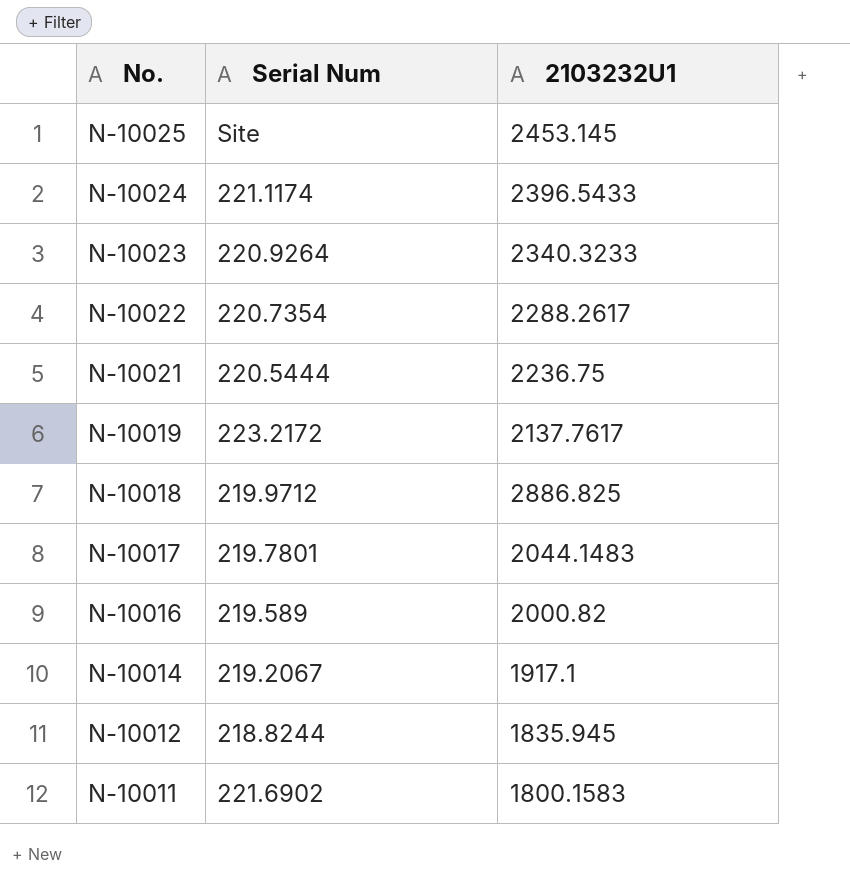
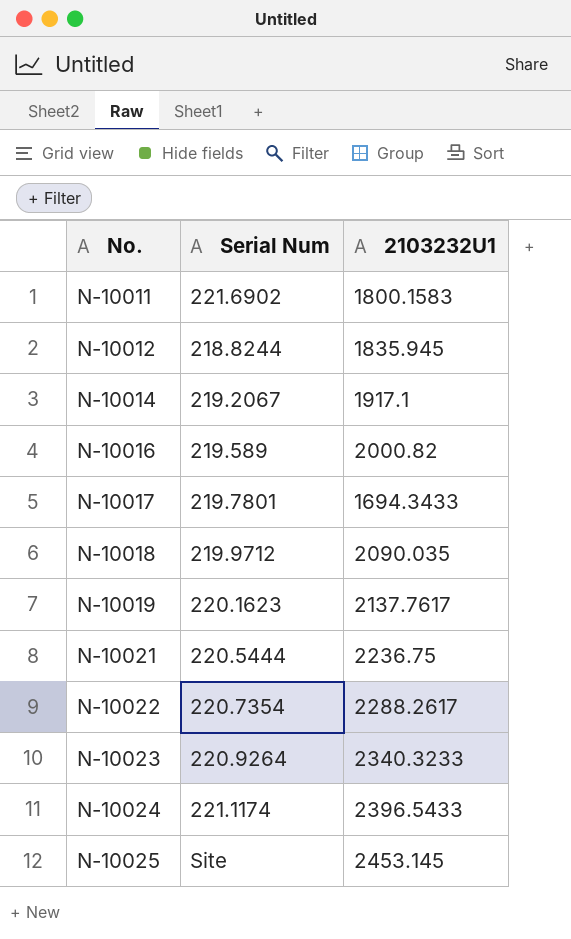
row order: No. descending -> No. ascending
N-10017 | 2103232U1: 2044.1483 -> 1694.3433
N-10018 | 2103232U1: 2886.825 -> 2090.035
N-10019 | Serial Num: 223.2172 -> 220.1623

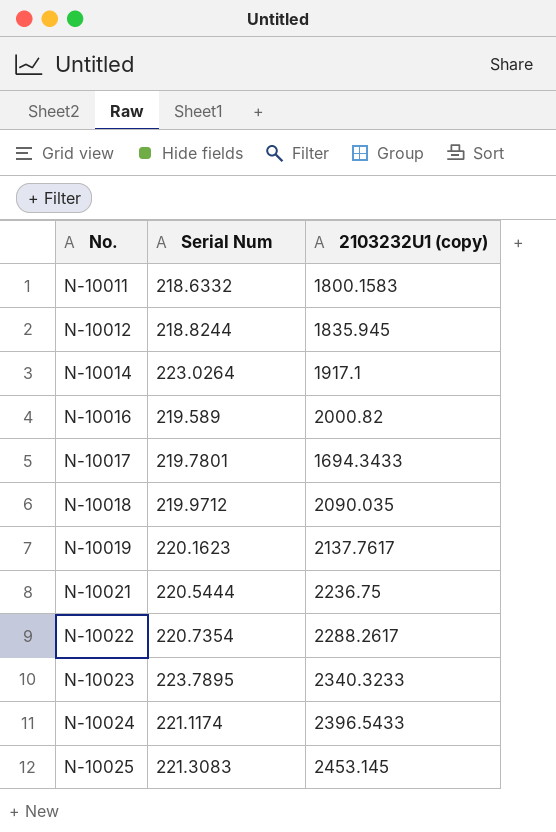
column name: 2103232U1 -> 2103232U1 (copy)
N-10011 | Serial Num: 221.6902 -> 218.6332
N-10014 | Serial Num: 219.2067 -> 223.0264
N-10023 | Serial Num: 220.9264 -> 223.7895
N-10025 | Serial Num: Site -> 221.3083

